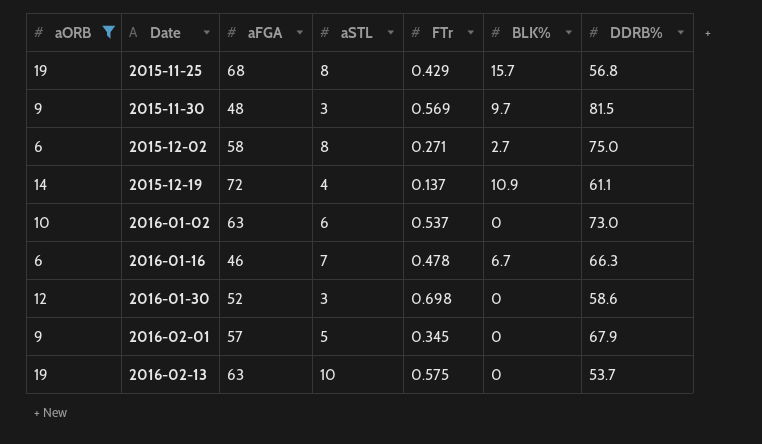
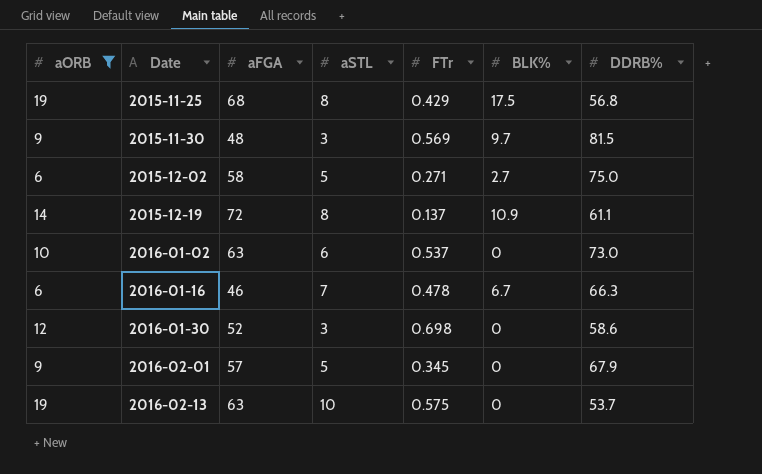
2015-11-25 | BLK%: 15.7 -> 17.5
2015-12-02 | aSTL: 8 -> 5
2015-12-19 | aSTL: 4 -> 8

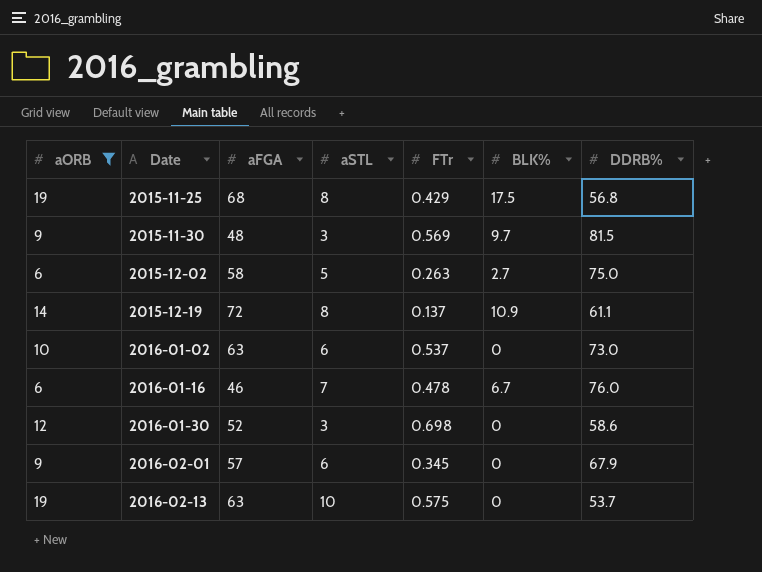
2015-12-02 | FTr: 0.271 -> 0.263
2016-01-16 | DDRB%: 66.3 -> 76.0
2016-02-01 | aSTL: 5 -> 6

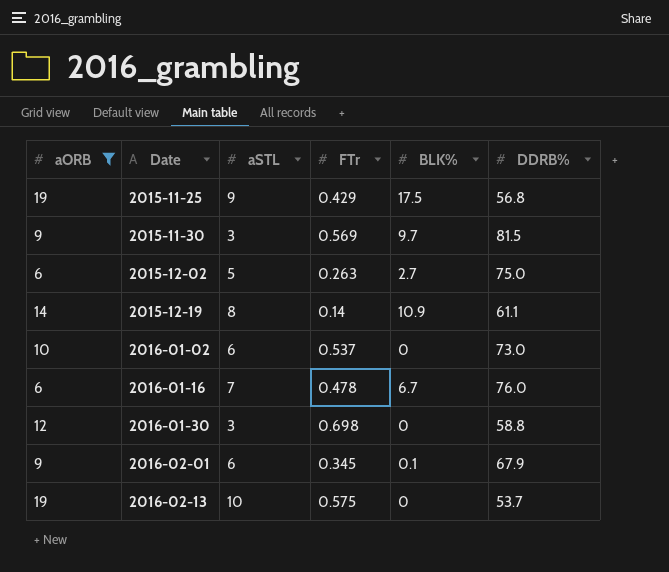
column aFGA | position: 3 -> none
2015-11-25 | aSTL: 8 -> 9
2015-12-19 | FTr: 0.137 -> 0.14
2016-01-30 | DDRB%: 58.6 -> 58.8
2016-02-01 | BLK%: 0 -> 0.1

